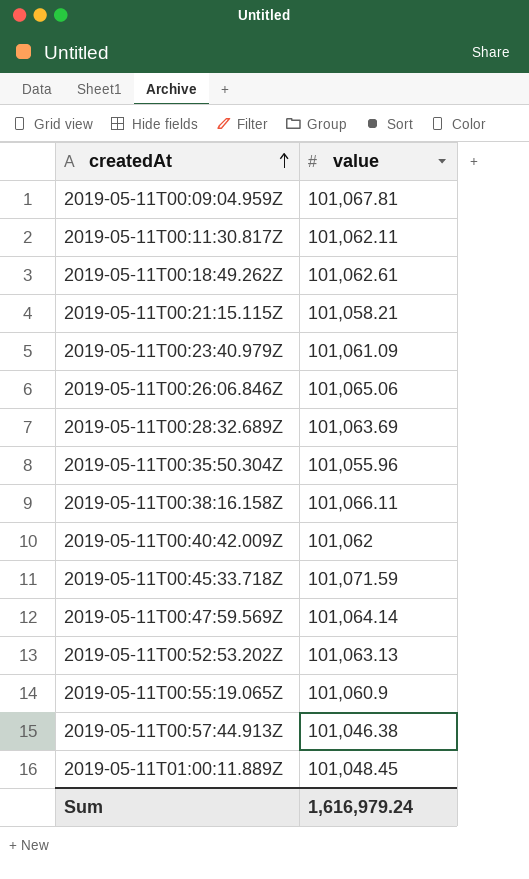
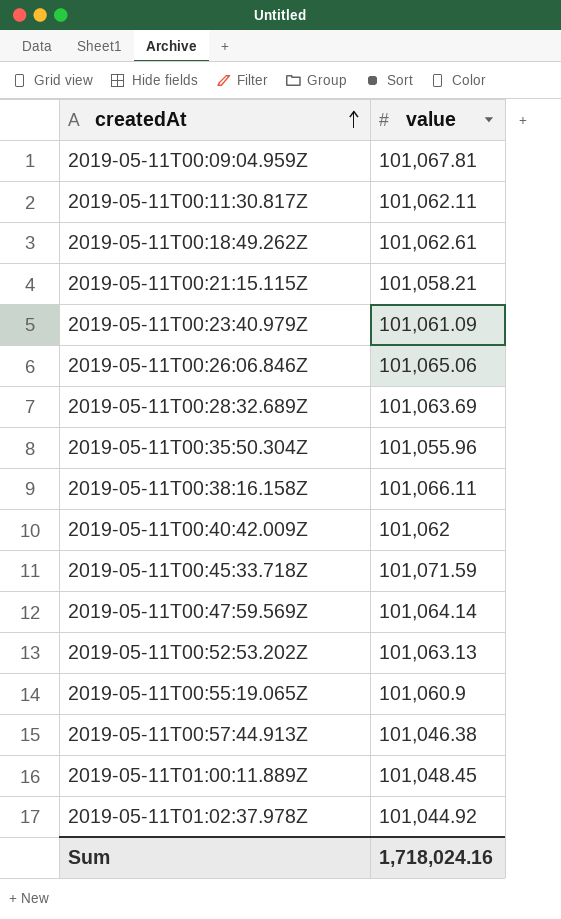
row 2019-05-11T01:02:37.978Z: none -> 101,044.92
Sum | value: 1,616,979.24 -> 1,718,024.16

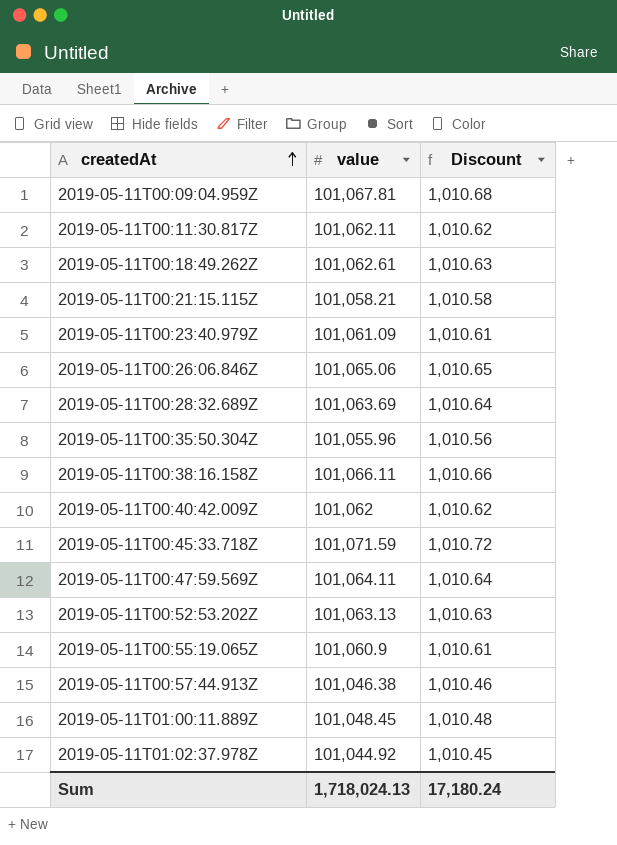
column Discount | formula: none -> [value] * 0.01
2019-05-11T00:47:59.569Z | value: 101,064.14 -> 101,064.11
Sum | value: 1,718,024.16 -> 1,718,024.13

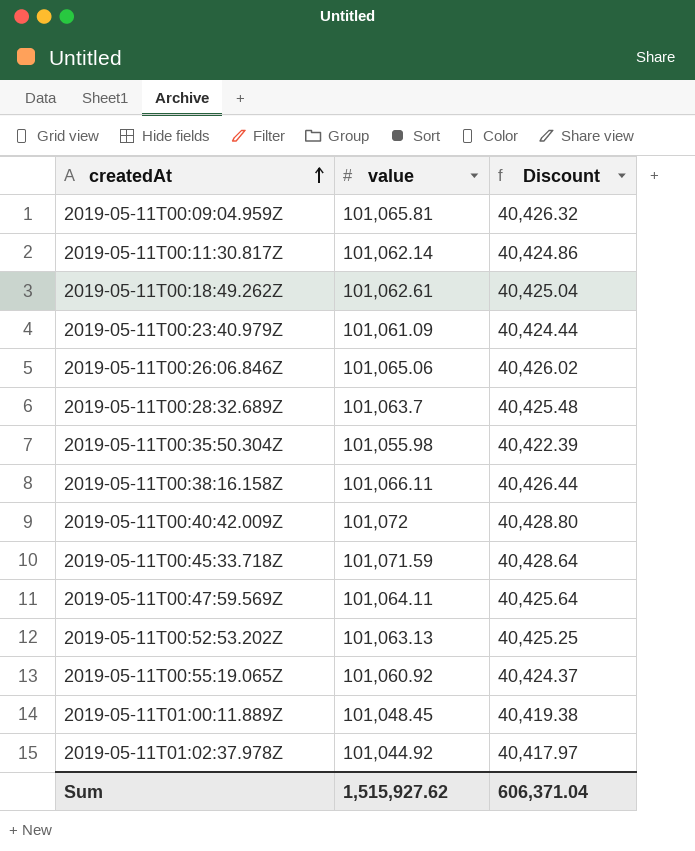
column Discount | formula: [value] * 0.01 -> [value] * 0.4
row 2019-05-11T00:21:15.115Z: 101,058.21 | 1,010.58 -> none
row 2019-05-11T00:57:44.913Z: 101,046.38 | 1,010.46 -> none
2019-05-11T00:09:04.959Z | value: 101,067.81 -> 101,065.81
2019-05-11T00:11:30.817Z | value: 101,062.11 -> 101,062.14
2019-05-11T00:28:32.689Z | value: 101,063.69 -> 101,063.7
2019-05-11T00:35:50.304Z | value: 101,055.96 -> 101,055.98
2019-05-11T00:40:42.009Z | value: 101,062 -> 101,072
2019-05-11T00:55:19.065Z | value: 101,060.9 -> 101,060.92
Sum | value: 1,718,024.13 -> 1,515,927.62
Sum | Discount: 17,180.24 -> 606,371.04

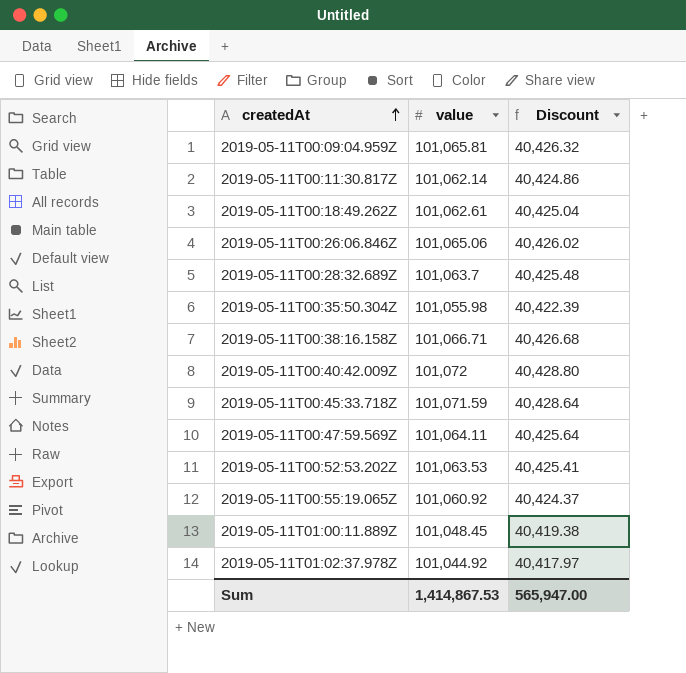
row 2019-05-11T00:23:40.979Z: 101,061.09 | 40,424.44 -> none
2019-05-11T00:38:16.158Z | value: 101,066.11 -> 101,066.71
2019-05-11T00:38:16.158Z | Discount: 40,426.44 -> 40,426.68
2019-05-11T00:52:53.202Z | value: 101,063.13 -> 101,063.53
2019-05-11T00:52:53.202Z | Discount: 40,425.25 -> 40,425.41
Sum | value: 1,515,927.62 -> 1,414,867.53
Sum | Discount: 606,371.04 -> 565,947.00

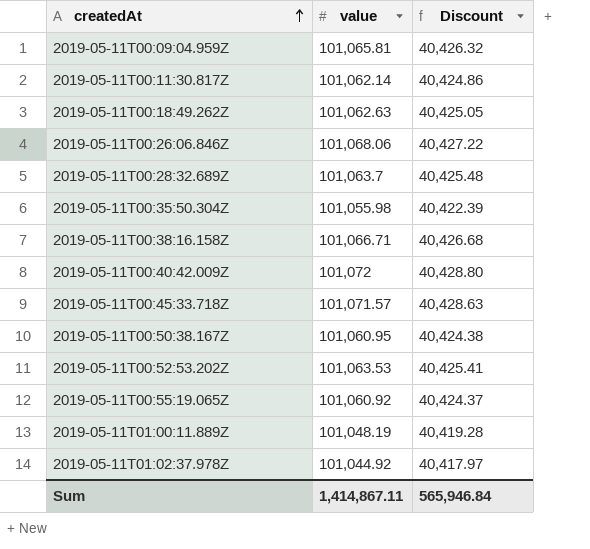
row 2019-05-11T00:47:59.569Z: 101,064.11 | 40,425.64 -> none
2019-05-11T00:18:49.262Z | value: 101,062.61 -> 101,062.63
2019-05-11T00:18:49.262Z | Discount: 40,425.04 -> 40,425.05
2019-05-11T00:26:06.846Z | value: 101,065.06 -> 101,068.06
2019-05-11T00:26:06.846Z | Discount: 40,426.02 -> 40,427.22
2019-05-11T00:45:33.718Z | value: 101,071.59 -> 101,071.57
2019-05-11T00:45:33.718Z | Discount: 40,428.64 -> 40,428.63
row 2019-05-11T00:50:38.167Z: none -> 101,060.95 | 40,424.38
2019-05-11T01:00:11.889Z | value: 101,048.45 -> 101,048.19
2019-05-11T01:00:11.889Z | Discount: 40,419.38 -> 40,419.28
Sum | value: 1,414,867.53 -> 1,414,867.11
Sum | Discount: 565,947.00 -> 565,946.84

